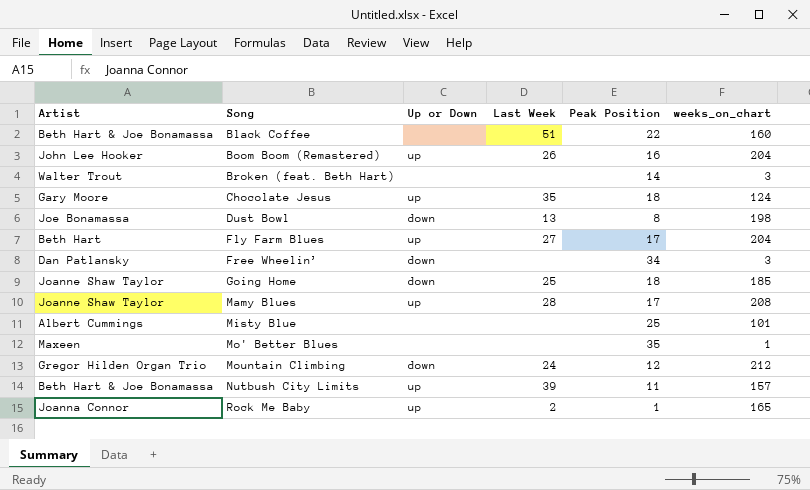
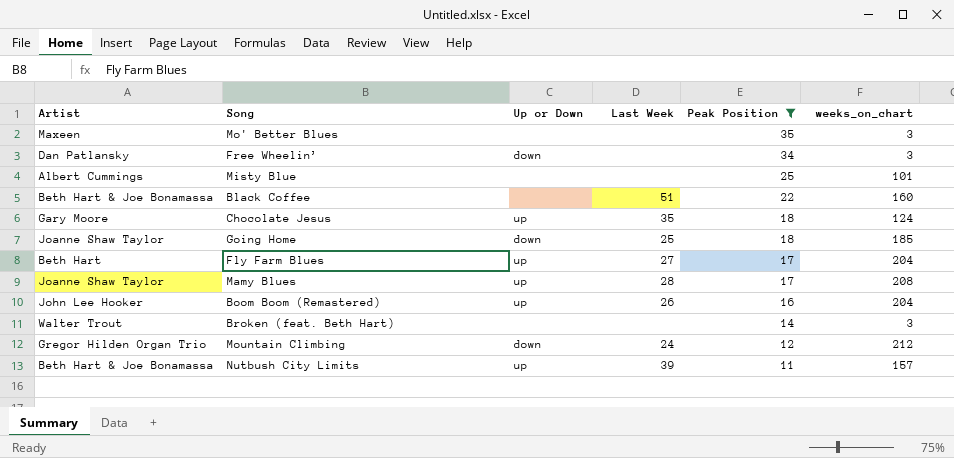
filter: none -> Peak Position >= 11
row order: Song ascending -> Peak Position descending
Mo' Better Blues | weeks_on_chart: 1 -> 3

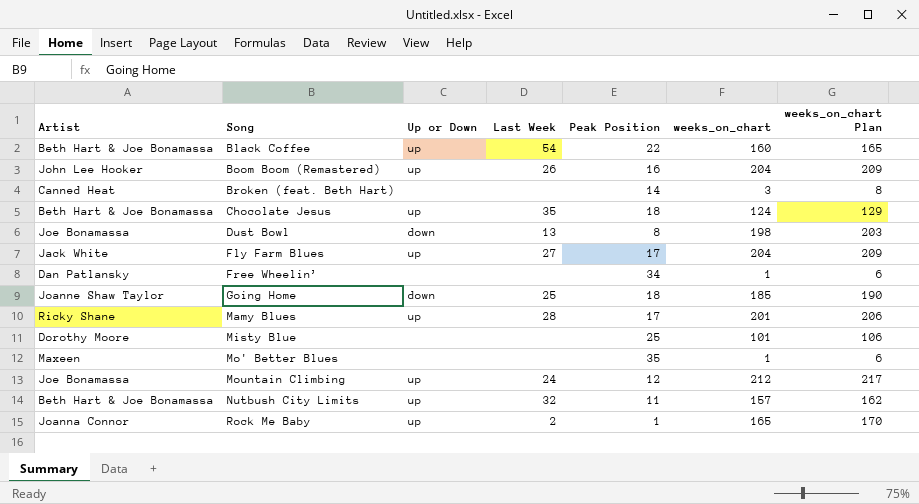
filter: Peak Position >= 11 -> none
row order: Peak Position descending -> Song ascending
column weeks_on_chart Plan | formula: none -> [weeks_on_chart] + 5
Black Coffee | Up or Down: none -> up
Black Coffee | Last Week: 51 -> 54
Broken (feat. Beth Hart) | Artist: Walter Trout -> Canned Heat
Chocolate Jesus | Artist: Gary Moore -> Beth Hart & Joe Bonamassa
Fly Farm Blues | Artist: Beth Hart -> Jack White
Free Wheelin’ | Up or Down: down -> none
Free Wheelin’ | weeks_on_chart: 3 -> 1
Mamy Blues | Artist: Joanne Shaw Taylor -> Ricky Shane
Mamy Blues | weeks_on_chart: 208 -> 201
Misty Blue | Artist: Albert Cummings -> Dorothy Moore
Mo' Better Blues | weeks_on_chart: 3 -> 1
Mountain Climbing | Artist: Gregor Hilden Organ Trio -> Joe Bonamassa
Mountain Climbing | Up or Down: down -> up
Nutbush City Limits | Last Week: 39 -> 32

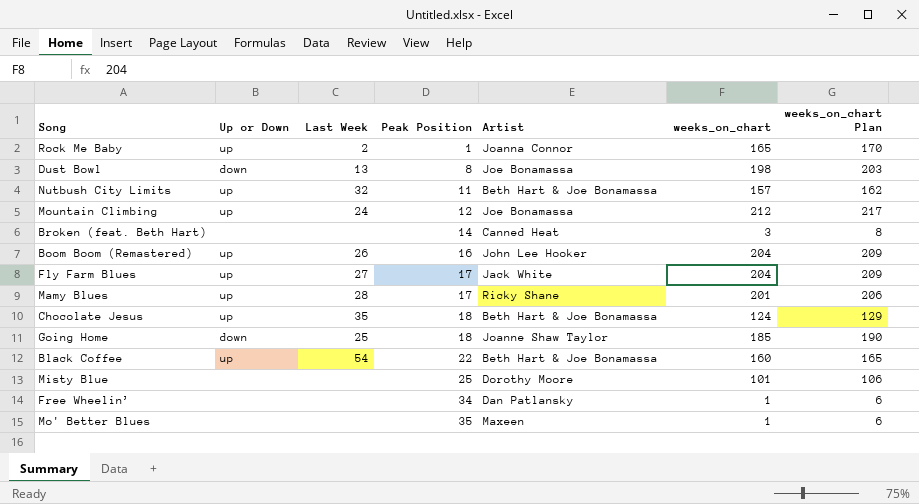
row order: Song ascending -> Peak Position ascending
column Artist | position: 1 -> 5

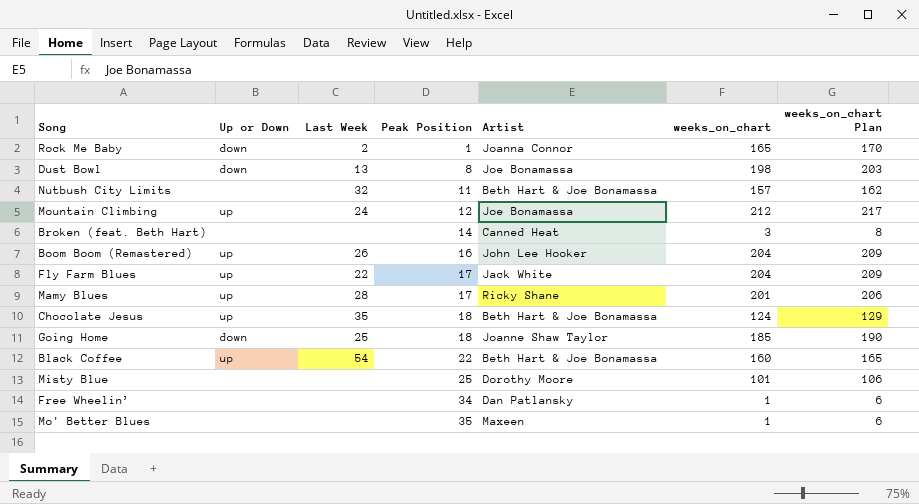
Rock Me Baby | Up or Down: up -> down
Nutbush City Limits | Up or Down: up -> none
Fly Farm Blues | Last Week: 27 -> 22

